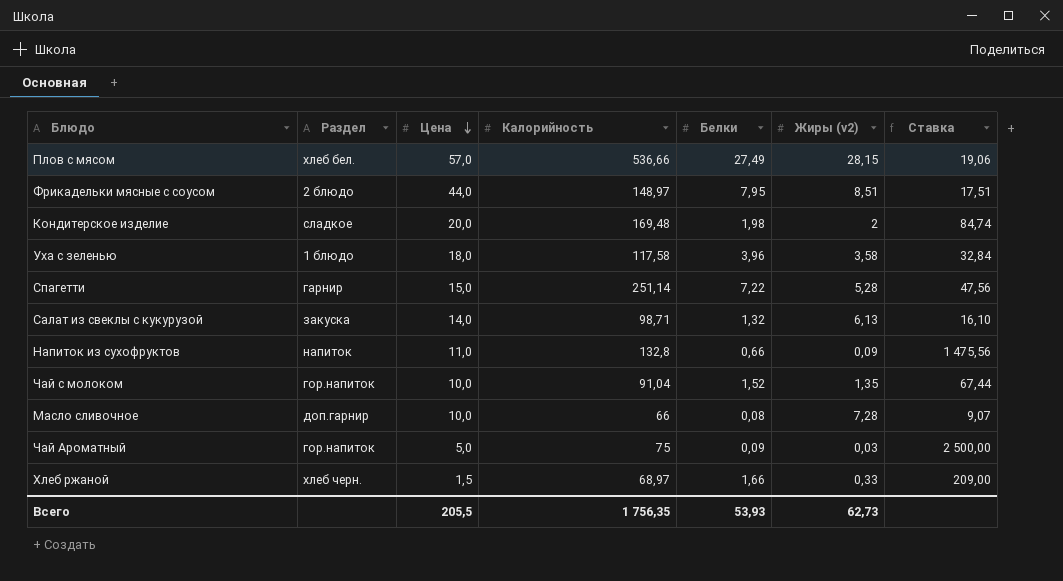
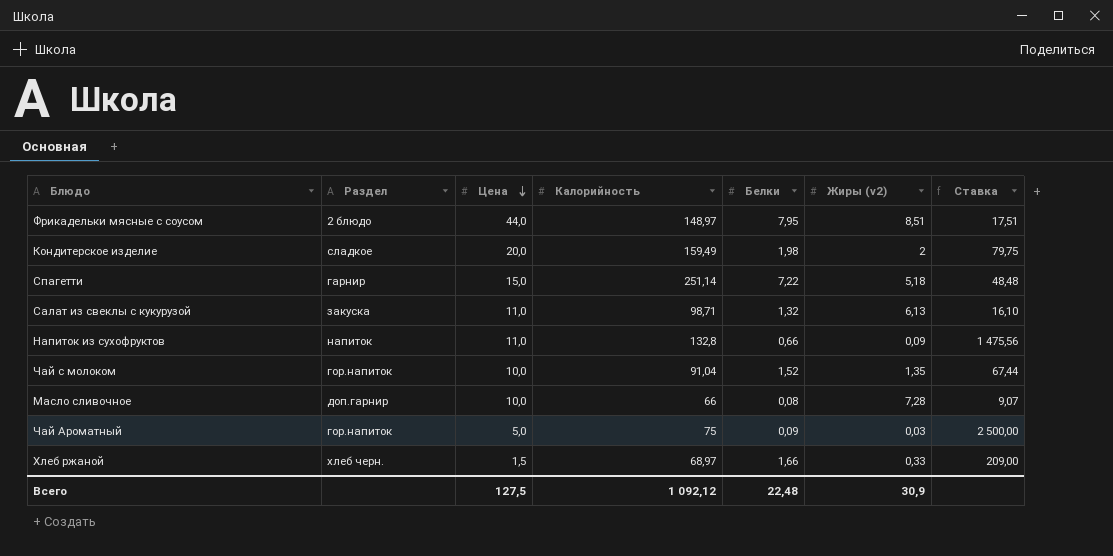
row Плов с мясом: хлеб бел. | 57,0 | 536,66 | 27,49 | 28,15 | 19,06 -> none
row Уха с зеленью: 1 блюдо | 18,0 | 117,58 | 3,96 | 3,58 | 32,84 -> none
Кондитерское изделие | Калорийность: 169,48 -> 159,49
Кондитерское изделие | Ставка: 84,74 -> 79,75
Спагетти | Жиры (v2): 5,28 -> 5,18
Спагетти | Ставка: 47,56 -> 48,48
Салат из свеклы с кукурузой | Цена: 14,0 -> 11,0
Всего | Цена: 205,5 -> 127,5
Всего | Калорийность: 1 756,35 -> 1 092,12
Всего | Белки: 53,93 -> 22,48
Всего | Жиры (v2): 62,73 -> 30,9

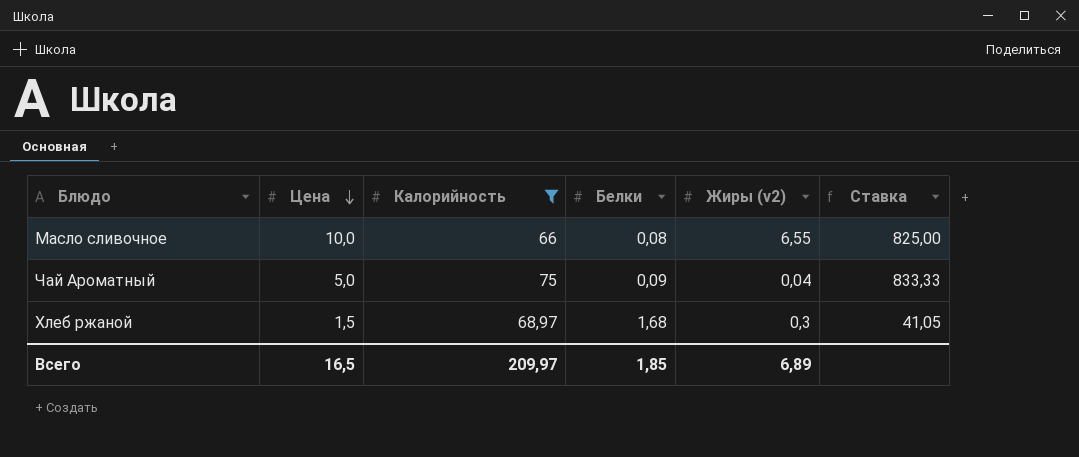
filter: none -> Калорийность <= 75
column Раздел | position: 2 -> none
column Ставка | formula: [Калорийность] / [Жиры (v2)] -> [Калорийность] / [Белки]
Масло сливочное | Жиры (v2): 7,28 -> 6,55
Чай Ароматный | Жиры (v2): 0,03 -> 0,04
Хлеб ржаной | Белки: 1,66 -> 1,68
Хлеб ржаной | Жиры (v2): 0,33 -> 0,3
Всего | Цена: 127,5 -> 16,5
Всего | Калорийность: 1 092,12 -> 209,97
Всего | Белки: 22,48 -> 1,85
Всего | Жиры (v2): 30,9 -> 6,89

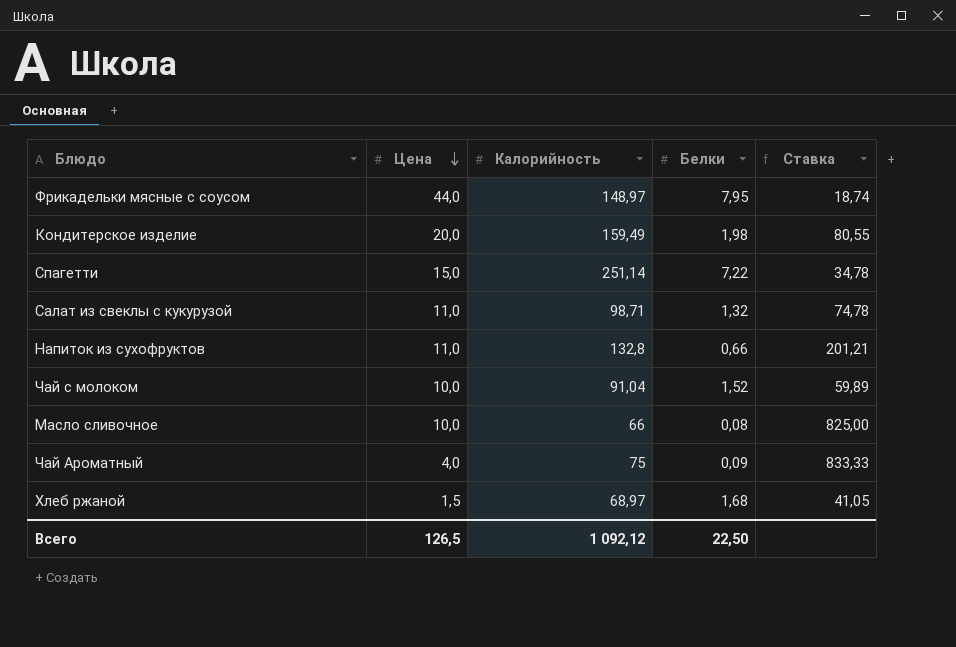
filter: Калорийность <= 75 -> none
column Жиры (v2) | position: 5 -> none
Чай Ароматный | Цена: 5,0 -> 4,0
Всего | Цена: 16,5 -> 126,5
Всего | Калорийность: 209,97 -> 1 092,12
Всего | Белки: 1,85 -> 22,50

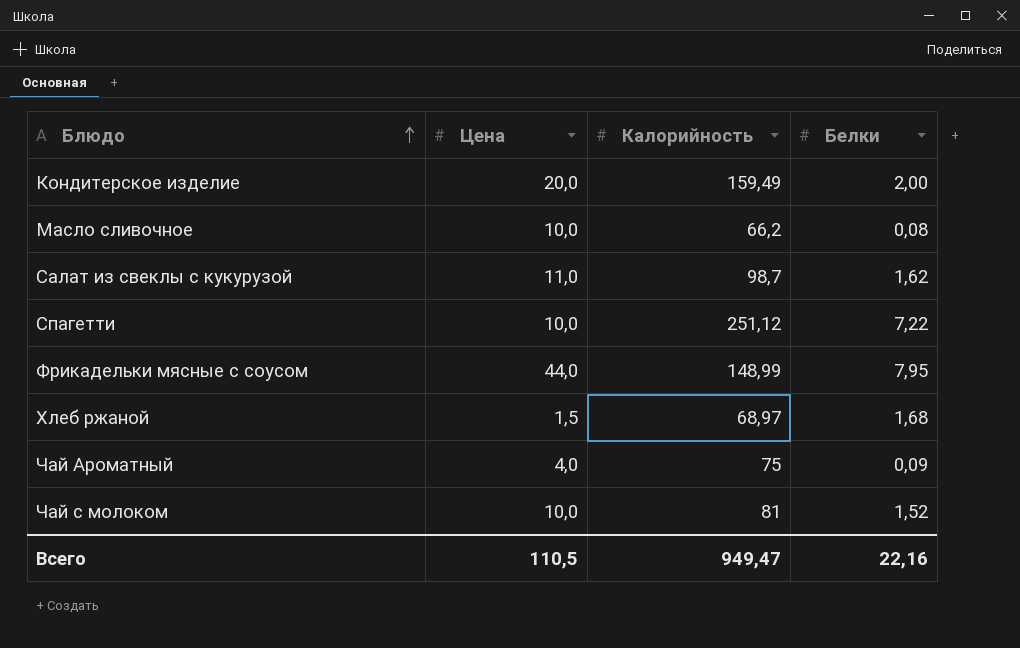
row order: Цена descending -> Блюдо ascending
column Ставка | formula: [Калорийность] / [Белки] -> none
row Напиток из сухофруктов: 11,0 | 132,8 | 0,66 | 201,21 -> none
Кондитерское изделие | Белки: 1,98 -> 2,00
Масло сливочное | Калорийность: 66 -> 66,2
Салат из свеклы с кукурузой | Калорийность: 98,71 -> 98,7
Салат из свеклы с кукурузой | Белки: 1,32 -> 1,62
Спагетти | Цена: 15,0 -> 10,0
Спагетти | Калорийность: 251,14 -> 251,12
Фрикадельки мясные с соусом | Калорийность: 148,97 -> 148,99
Чай с молоком | Калорийность: 91,04 -> 81
Всего | Цена: 126,5 -> 110,5
Всего | Калорийность: 1 092,12 -> 949,47
Всего | Белки: 22,50 -> 22,16

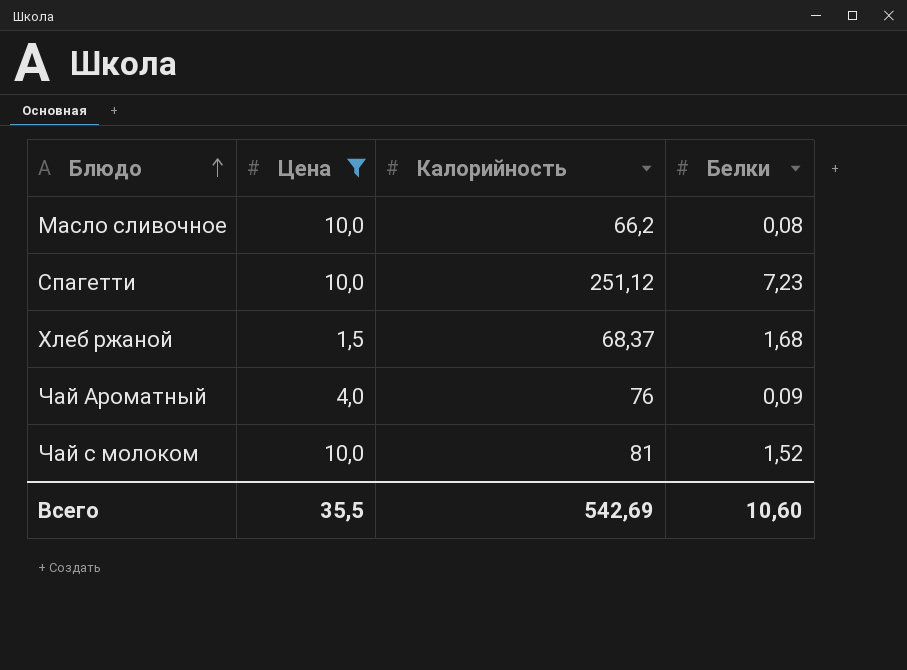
filter: none -> Цена <= 10,0
Спагетти | Белки: 7,22 -> 7,23
Хлеб ржаной | Калорийность: 68,97 -> 68,37
Чай Ароматный | Калорийность: 75 -> 76
Всего | Цена: 110,5 -> 35,5
Всего | Калорийность: 949,47 -> 542,69
Всего | Белки: 22,16 -> 10,60

